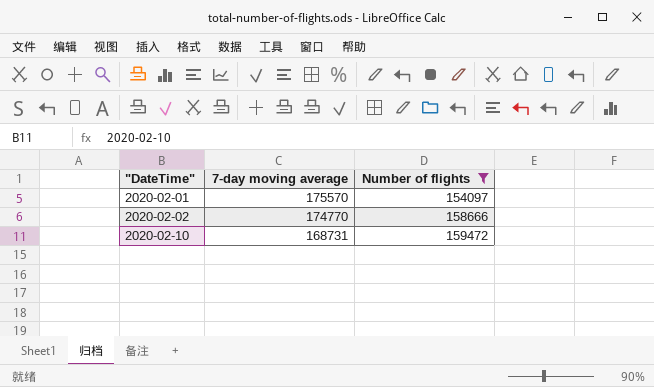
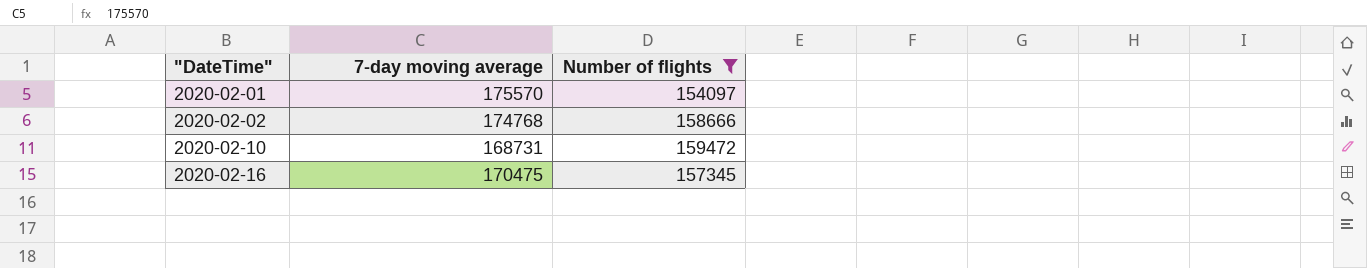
2020-02-02 | 7-day moving average: 174770 -> 174768
row 2020-02-16: none -> 170475 | 157345

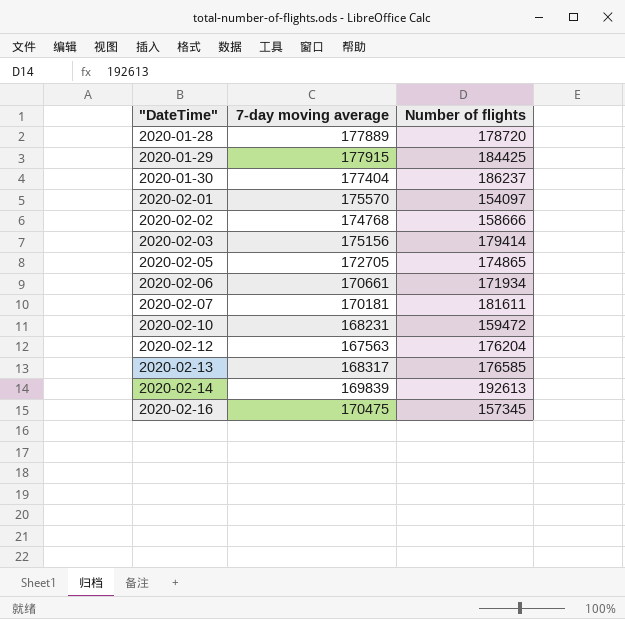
filter: Number of flights <= 159472 -> none
2020-02-10 | 7-day moving average: 168731 -> 168231

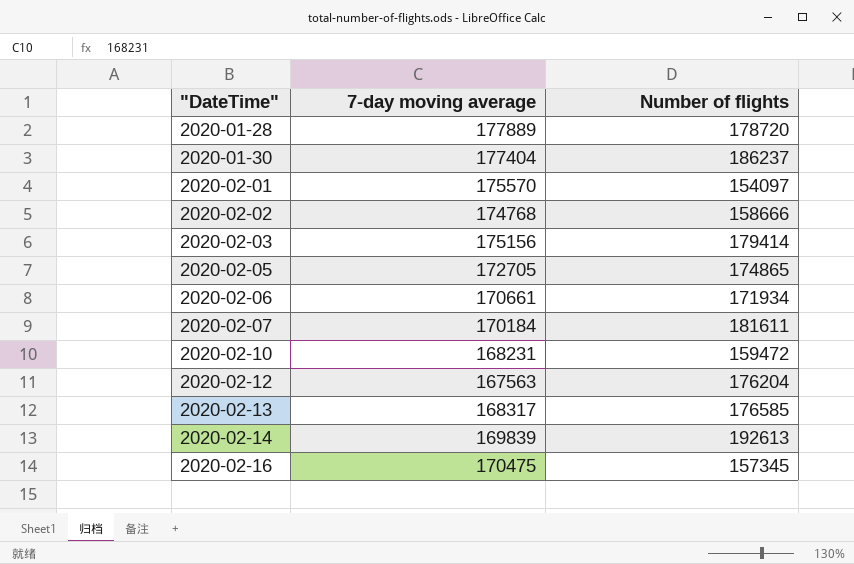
row 2020-01-29: 177915 | 184425 -> none
2020-02-07 | 7-day moving average: 170181 -> 170184

